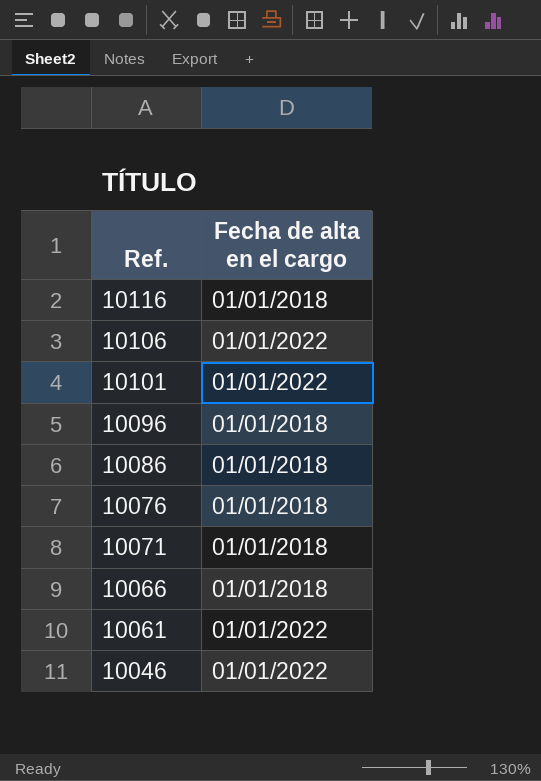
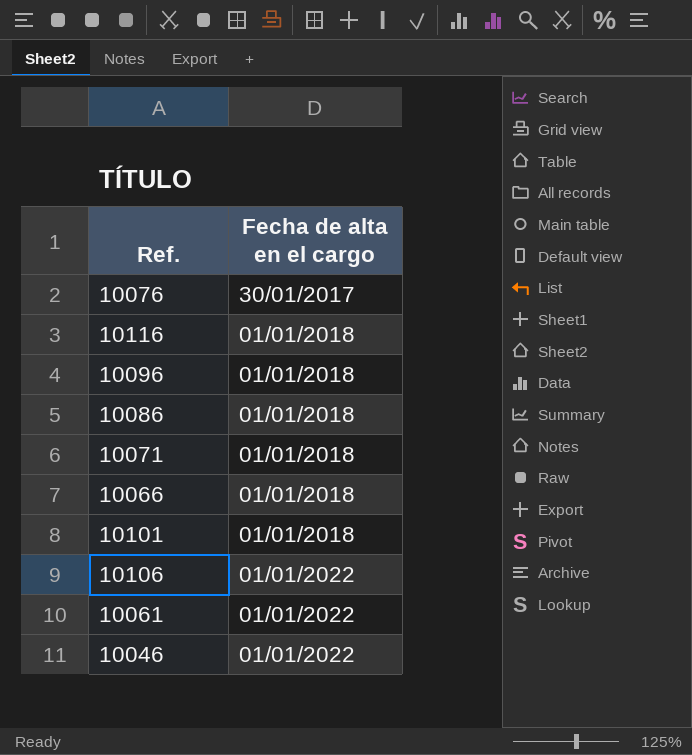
row order: Ref. descending -> Fecha de alta en el cargo ascending
10076 | Fecha de alta en el cargo: 01/01/2018 -> 30/01/2017
10101 | Fecha de alta en el cargo: 01/01/2022 -> 01/01/2018

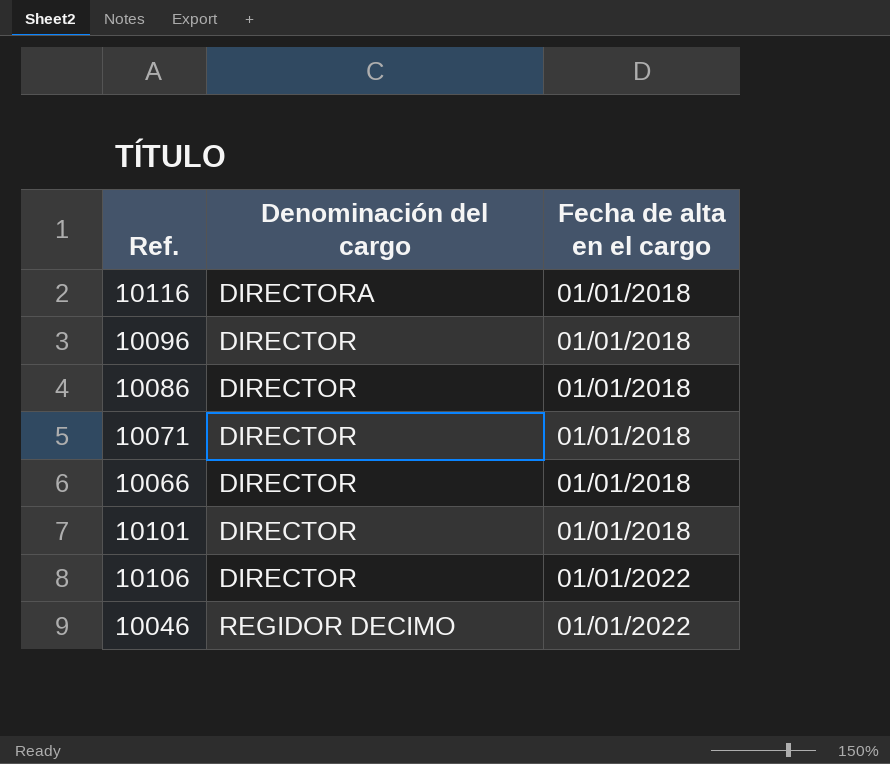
column Denominación del cargo | position: none -> 2
row 10076: 30/01/2017 -> none
row 10061: 01/01/2022 -> none

